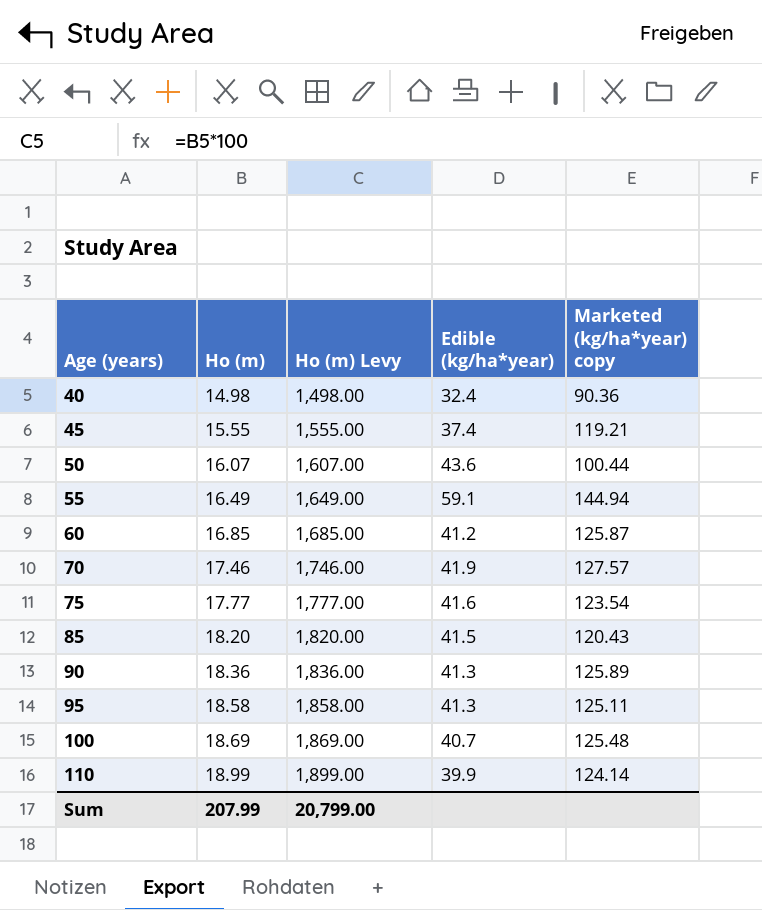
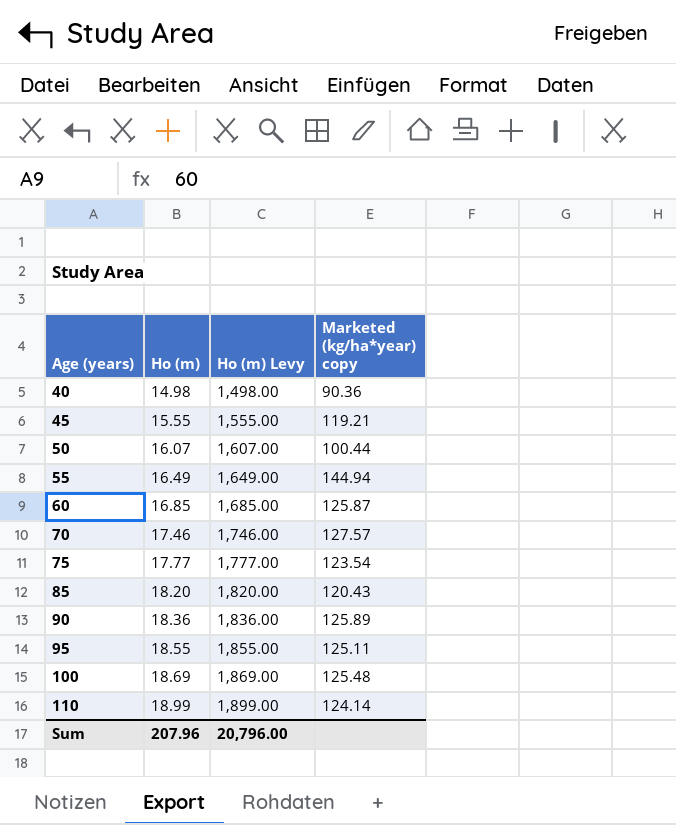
column Edible (kg/ha*year) | position: 4 -> none
95 | Ho (m): 18.58 -> 18.55
95 | Ho (m) Levy: 1,858.00 -> 1,855.00
Sum | Ho (m): 207.99 -> 207.96
Sum | Ho (m) Levy: 20,799.00 -> 20,796.00

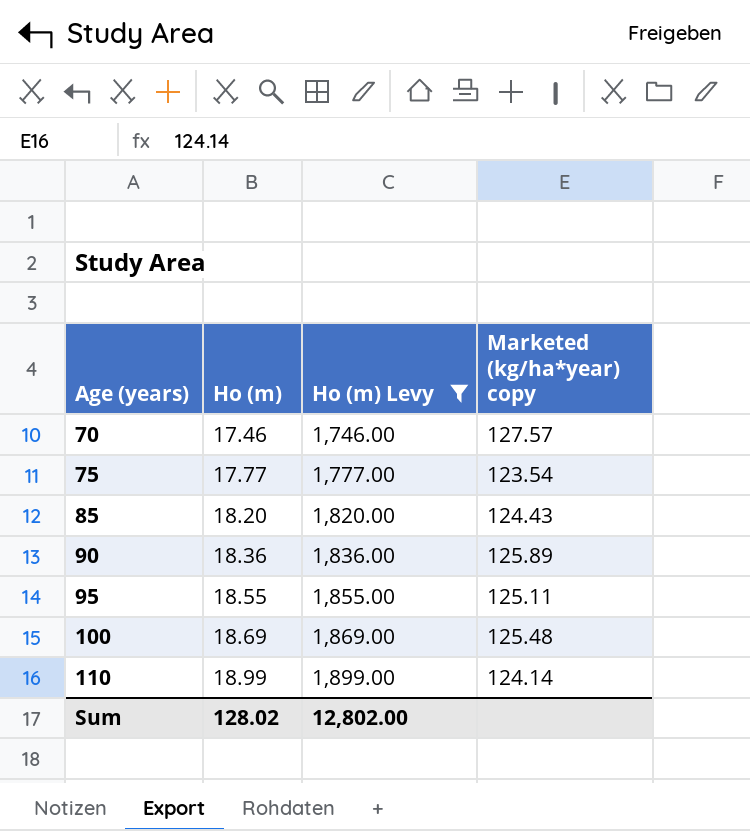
filter: none -> Ho (m) Levy >= 1,746.00
85 | Marketed (kg/ha*year) copy: 120.43 -> 124.43
Sum | Ho (m): 207.96 -> 128.02
Sum | Ho (m) Levy: 20,796.00 -> 12,802.00

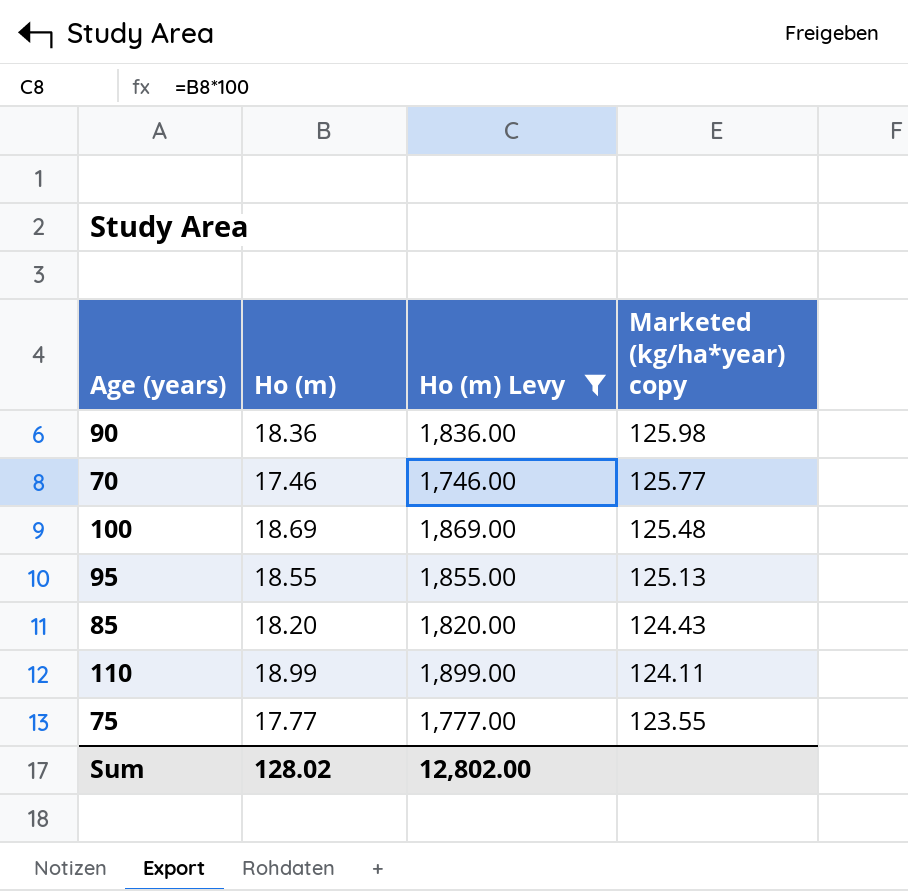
row order: Age (years) ascending -> Marketed (kg/ha*year) copy descending
90 | Marketed (kg/ha*year) copy: 125.89 -> 125.98
70 | Marketed (kg/ha*year) copy: 127.57 -> 125.77
95 | Marketed (kg/ha*year) copy: 125.11 -> 125.13
110 | Marketed (kg/ha*year) copy: 124.14 -> 124.11
75 | Marketed (kg/ha*year) copy: 123.54 -> 123.55

